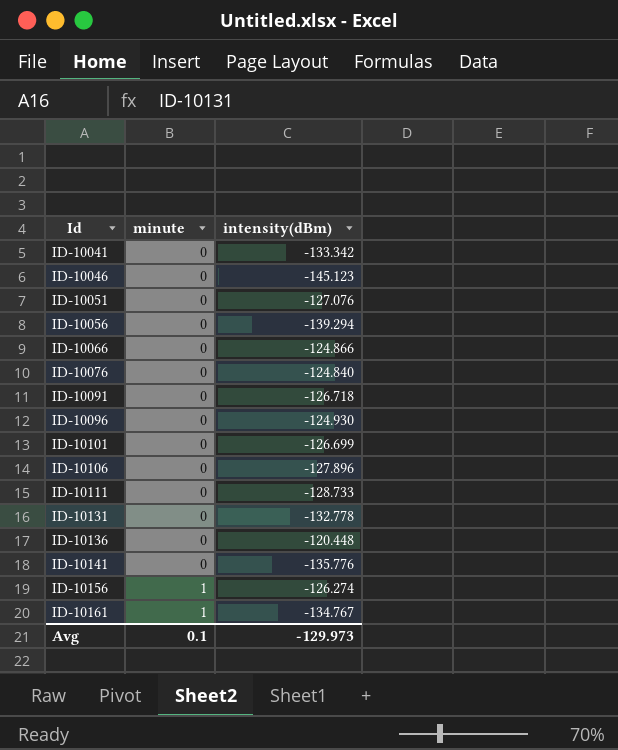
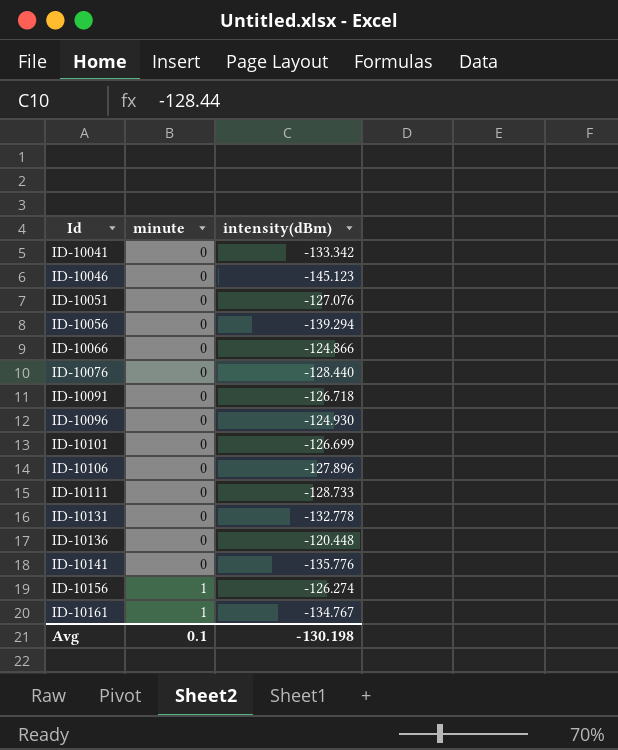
ID-10076 | intensity(dBm): -124.840 -> -128.440
Avg | intensity(dBm): -129.973 -> -130.198

